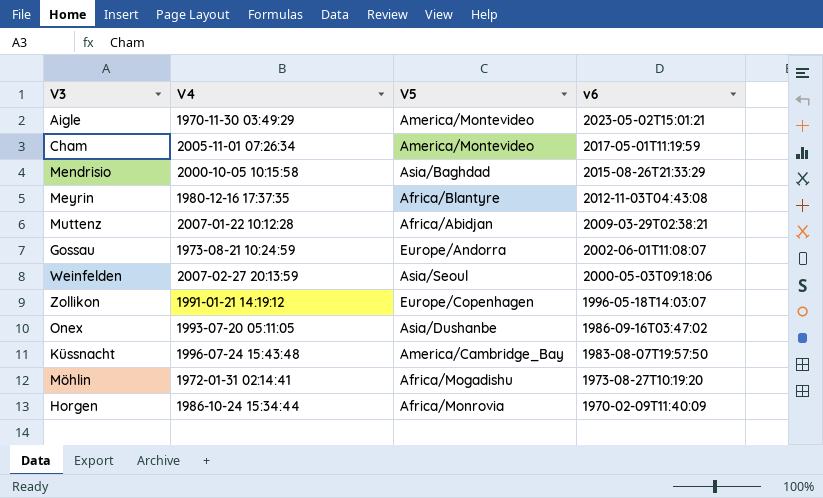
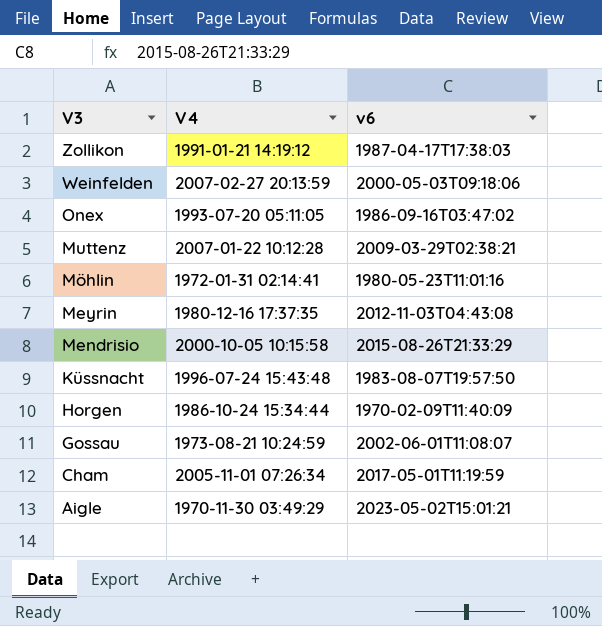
row order: v6 descending -> V3 descending
column V5 | position: 3 -> none
Zollikon | v6: 1996-05-18T14:03:07 -> 1987-04-17T17:38:03
Möhlin | v6: 1973-08-27T10:19:20 -> 1980-05-23T11:01:16

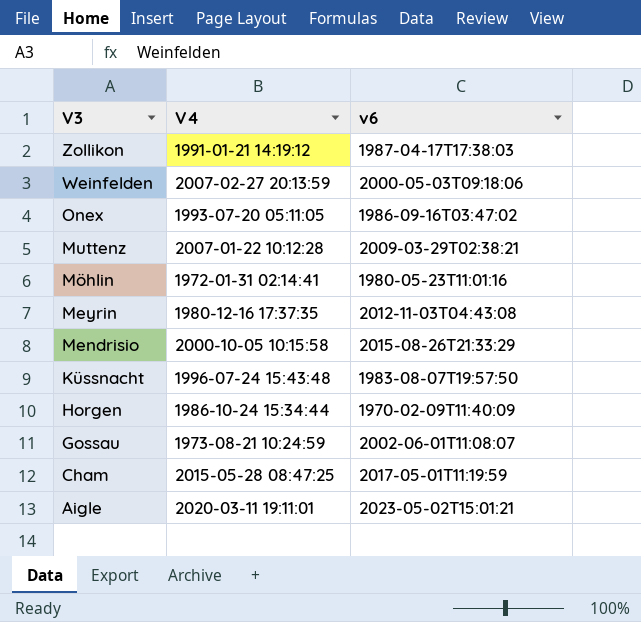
Cham | V4: 2005-11-01 07:26:34 -> 2015-05-28 08:47:25
Aigle | V4: 1970-11-30 03:49:29 -> 2020-03-11 19:11:01

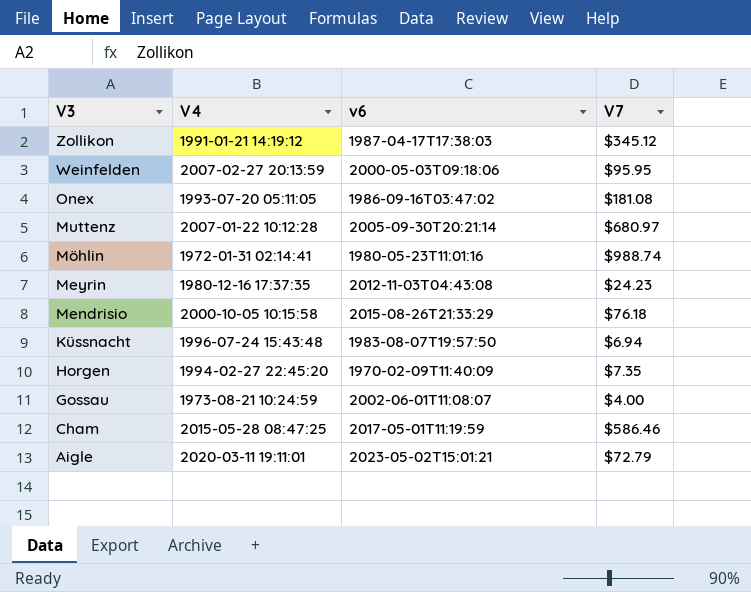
column V7 | position: none -> 4
Muttenz | v6: 2009-03-29T02:38:21 -> 2005-09-30T20:21:14
Horgen | V4: 1986-10-24 15:34:44 -> 1994-02-27 22:45:20

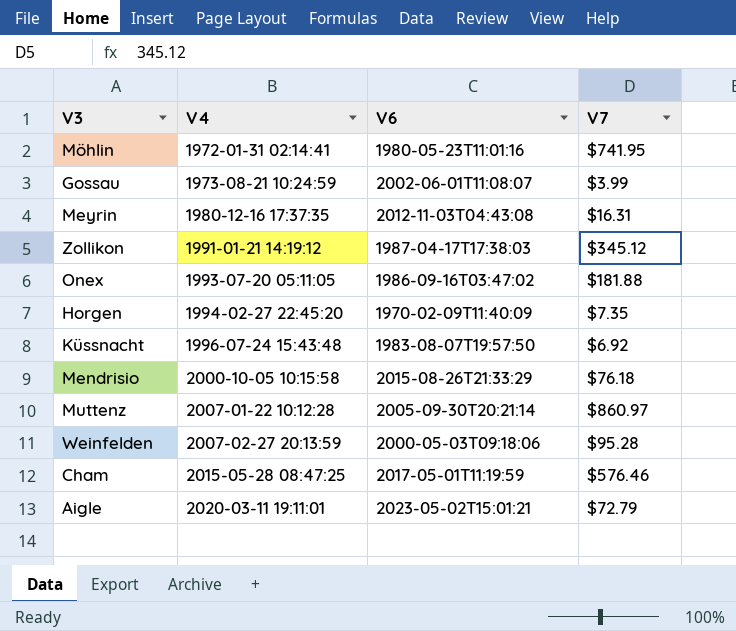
row order: V3 descending -> V4 ascending
column name: v6 -> V6
Möhlin | V7: $988.74 -> $741.95
Gossau | V7: $4.00 -> $3.99
Meyrin | V7: $24.23 -> $16.31
Onex | V7: $181.08 -> $181.88
Küssnacht | V7: $6.94 -> $6.92
Muttenz | V7: $680.97 -> $860.97
Weinfelden | V7: $95.95 -> $95.28
Cham | V7: $586.46 -> $576.46

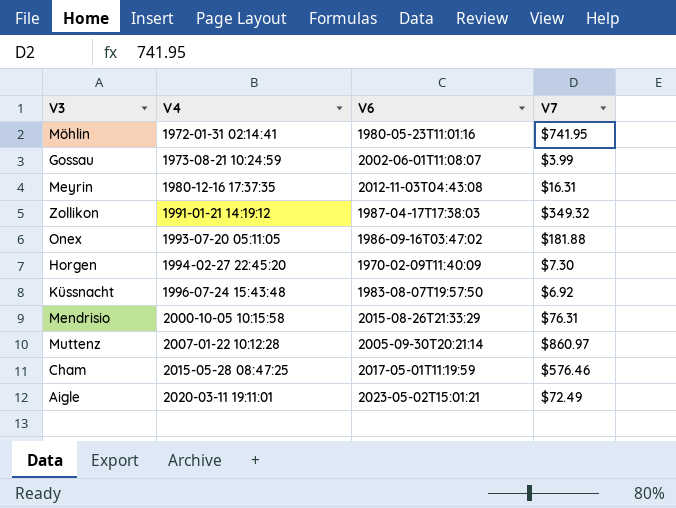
row Weinfelden: 2007-02-27 20:13:59 | 2000-05-03T09:18:06 | $95.28 -> none
Zollikon | V7: $345.12 -> $349.32
Horgen | V7: $7.35 -> $7.30
Mendrisio | V7: $76.18 -> $76.31
Aigle | V7: $72.79 -> $72.49

